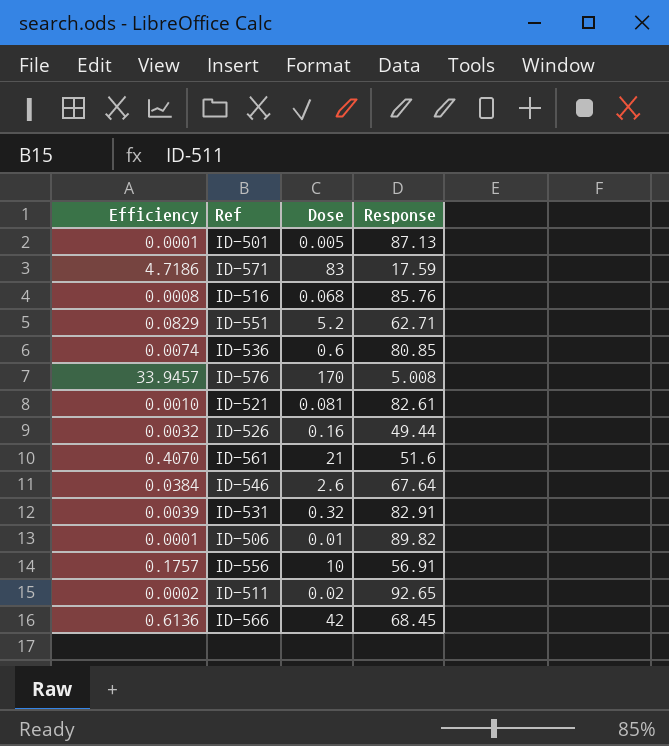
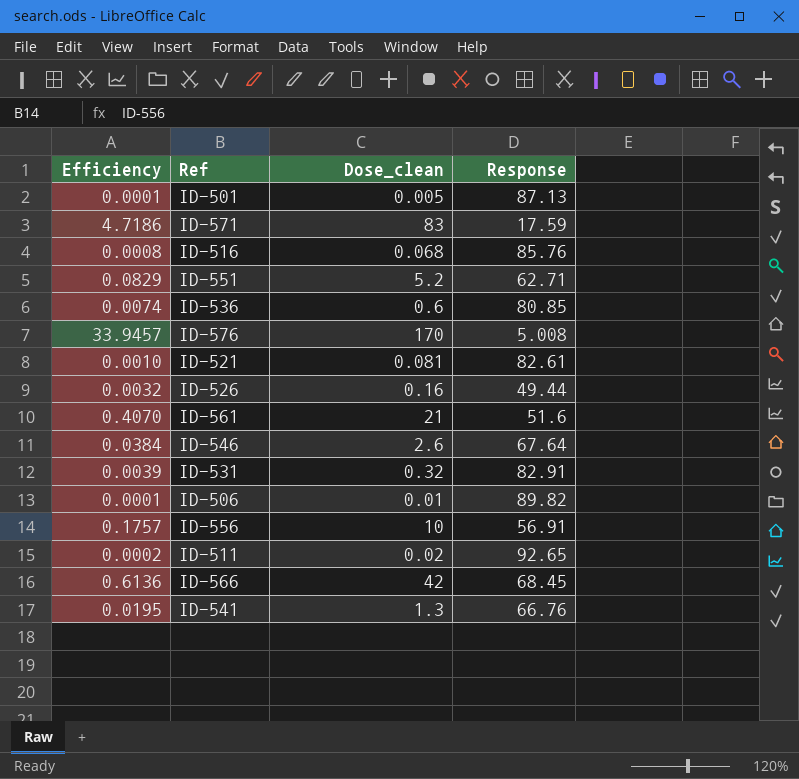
column name: Dose -> Dose_clean
row ID-541: none -> 0.0195 | 1.3 | 66.76

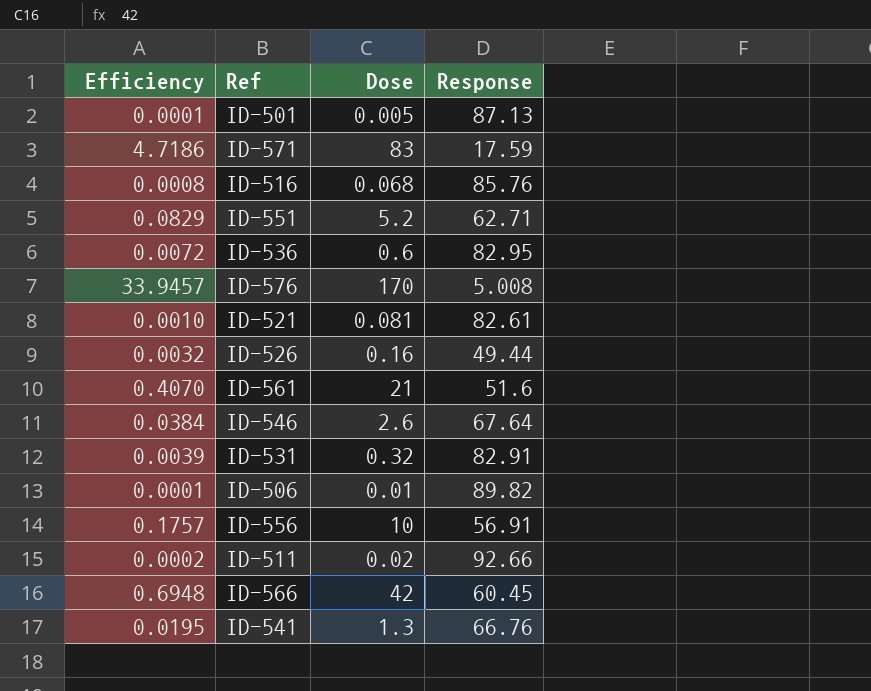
column name: Dose_clean -> Dose
ID-536 | Efficiency: 0.0074 -> 0.0072
ID-536 | Response: 80.85 -> 82.95
ID-511 | Response: 92.65 -> 92.66
ID-566 | Efficiency: 0.6136 -> 0.6948
ID-566 | Response: 68.45 -> 60.45

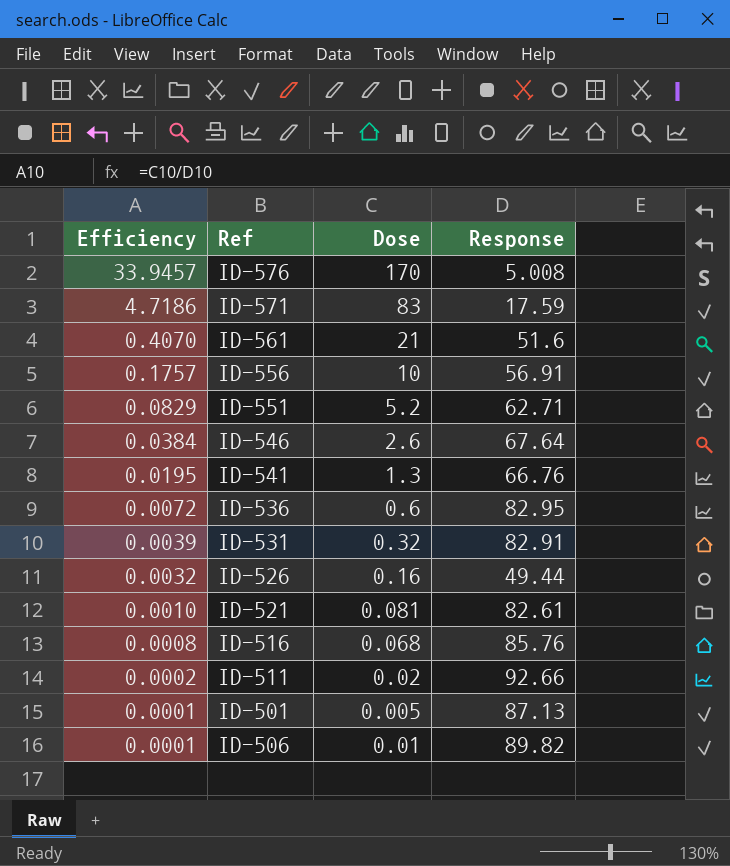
row order: none -> Efficiency descending
row ID-566: 0.6948 | 42 | 60.45 -> none

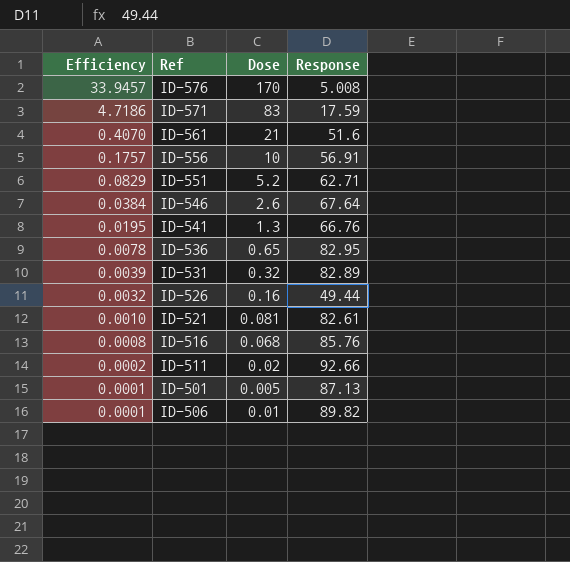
ID-536 | Efficiency: 0.0072 -> 0.0078
ID-536 | Dose: 0.6 -> 0.65
ID-531 | Response: 82.91 -> 82.89

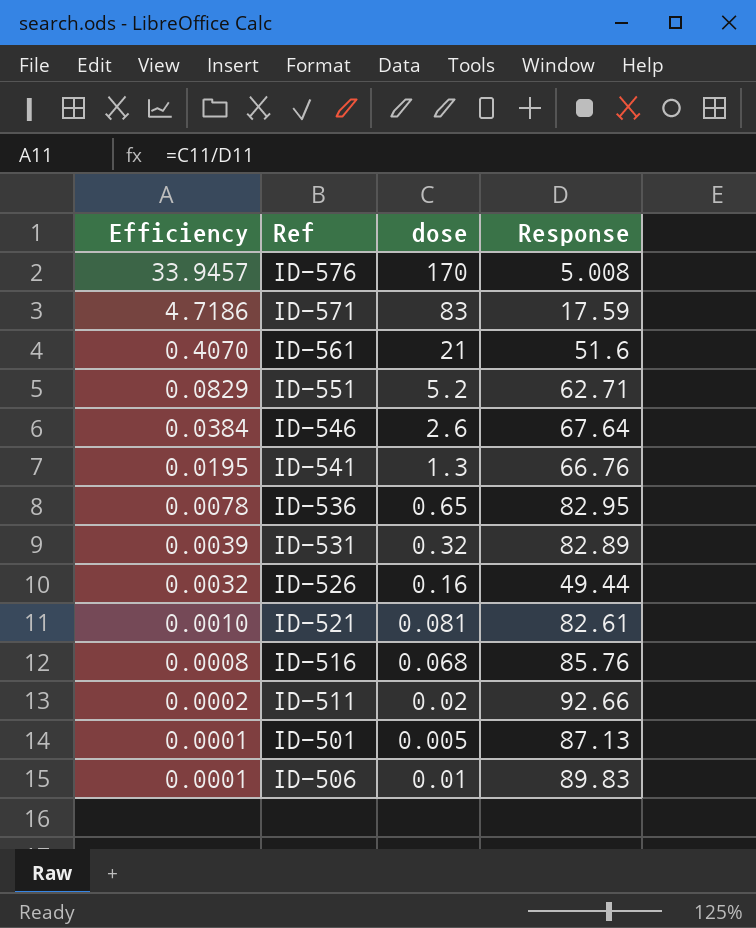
column name: Dose -> dose
row ID-556: 0.1757 | 10 | 56.91 -> none
ID-506 | Response: 89.82 -> 89.83

